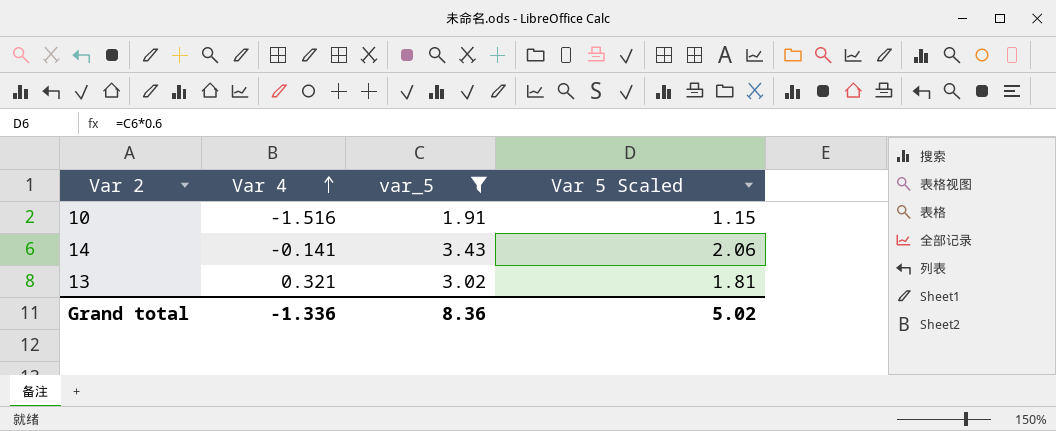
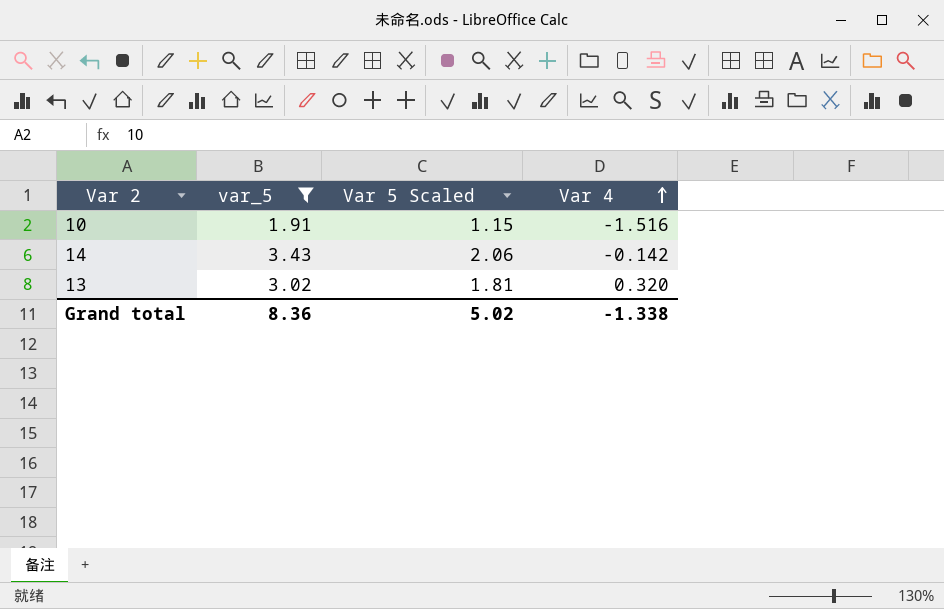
column Var 4 | position: 2 -> 4
14 | Var 4: -0.141 -> -0.142
13 | Var 4: 0.321 -> 0.320
Grand total | Var 4: -1.336 -> -1.338

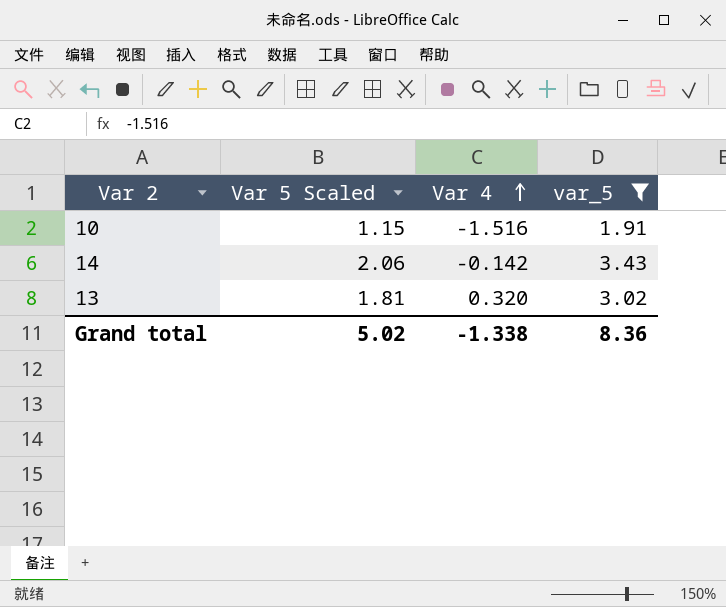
column var_5 | position: 2 -> 4

